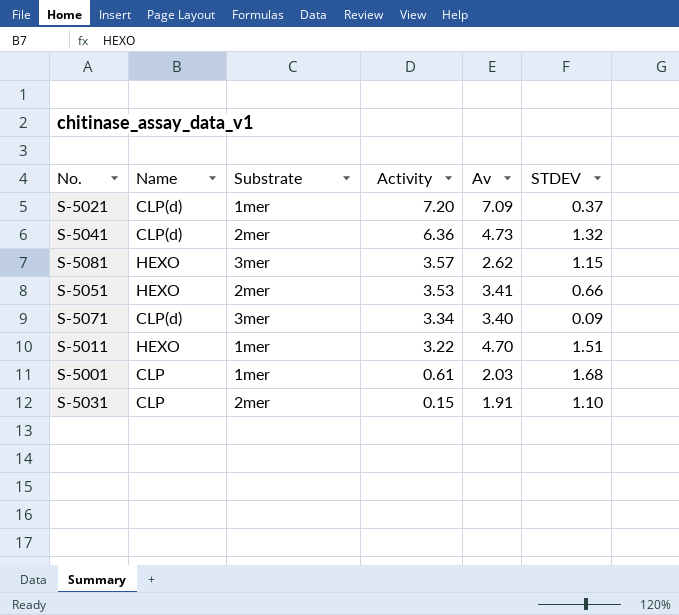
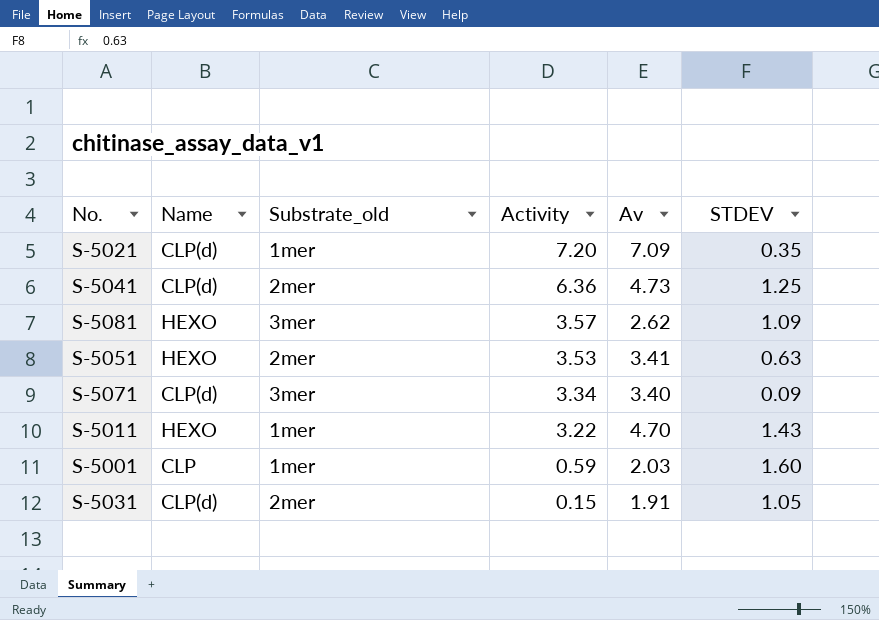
column name: Substrate -> Substrate_old
S-5021 | STDEV: 0.37 -> 0.35
S-5041 | STDEV: 1.32 -> 1.25
S-5081 | STDEV: 1.15 -> 1.09
S-5051 | STDEV: 0.66 -> 0.63
S-5011 | STDEV: 1.51 -> 1.43
S-5001 | Activity: 0.61 -> 0.59
S-5001 | STDEV: 1.68 -> 1.60
S-5031 | Name: CLP -> CLP(d)
S-5031 | STDEV: 1.10 -> 1.05

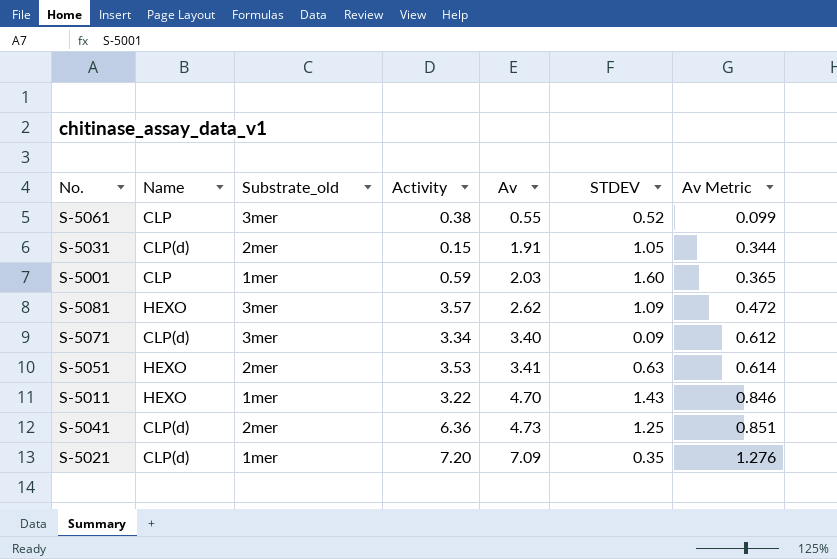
row order: Activity descending -> Av ascending
column Av Metric | formula: none -> [Av] * 0.18
row S-5061: none -> CLP | 3mer | 0.38 | 0.55 | 0.52 | 0.099

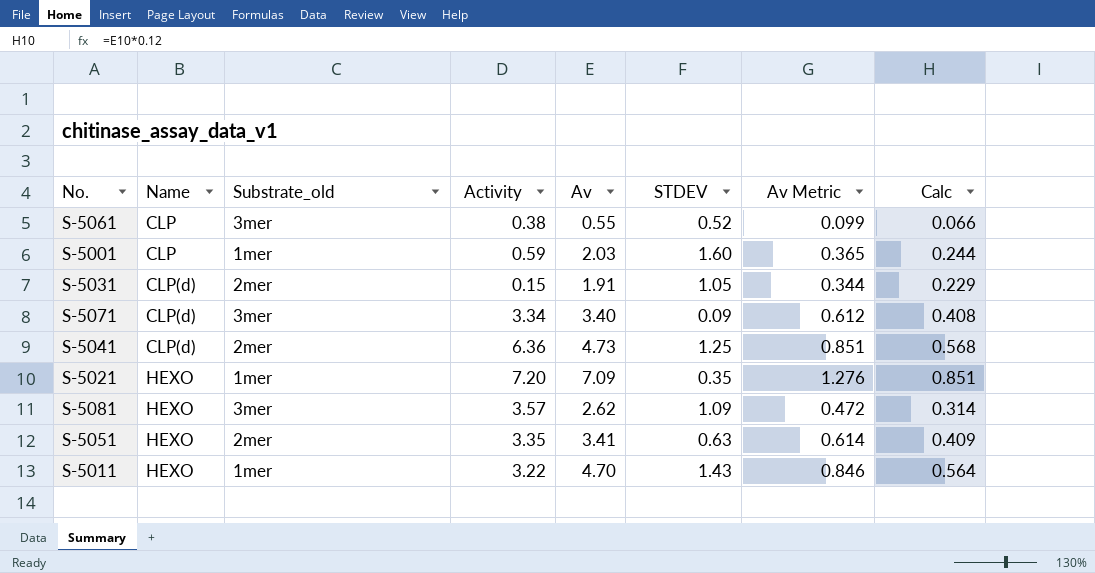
row order: Av ascending -> Name ascending
column Calc | formula: none -> [Av] * 0.12
S-5021 | Name: CLP(d) -> HEXO
S-5051 | Activity: 3.53 -> 3.35

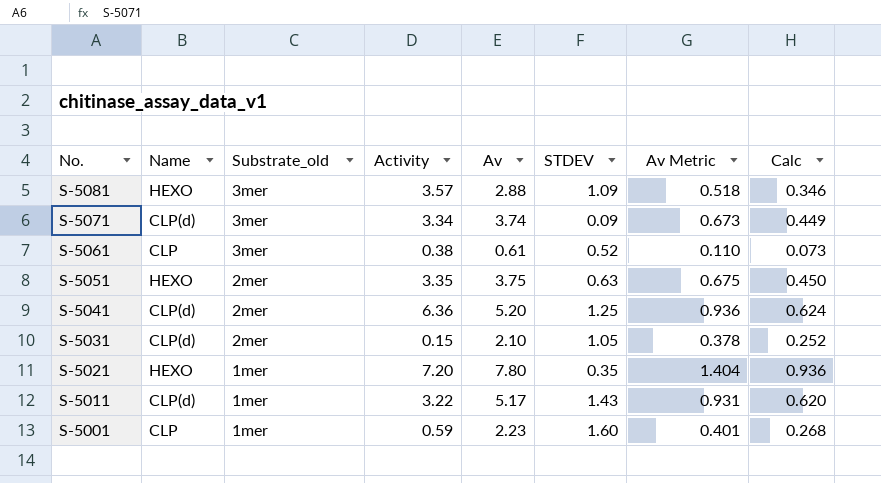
row order: Name ascending -> No. descending
S-5081 | Av: 2.62 -> 2.88
S-5081 | Av Metric: 0.472 -> 0.518
S-5081 | Calc: 0.314 -> 0.346
S-5071 | Av: 3.40 -> 3.74
S-5071 | Av Metric: 0.612 -> 0.673
S-5071 | Calc: 0.408 -> 0.449
S-5061 | Av: 0.55 -> 0.61
S-5061 | Av Metric: 0.099 -> 0.110
S-5061 | Calc: 0.066 -> 0.073
S-5051 | Av: 3.41 -> 3.75
S-5051 | Av Metric: 0.614 -> 0.675
S-5051 | Calc: 0.409 -> 0.450
S-5041 | Av: 4.73 -> 5.20
S-5041 | Av Metric: 0.851 -> 0.936
S-5041 | Calc: 0.568 -> 0.624
S-5031 | Av: 1.91 -> 2.10
S-5031 | Av Metric: 0.344 -> 0.378
S-5031 | Calc: 0.229 -> 0.252
S-5021 | Av: 7.09 -> 7.80
S-5021 | Av Metric: 1.276 -> 1.404
S-5021 | Calc: 0.851 -> 0.936
S-5011 | Name: HEXO -> CLP(d)
S-5011 | Av: 4.70 -> 5.17
S-5011 | Av Metric: 0.846 -> 0.931
S-5011 | Calc: 0.564 -> 0.620
S-5001 | Av: 2.03 -> 2.23
S-5001 | Av Metric: 0.365 -> 0.401
S-5001 | Calc: 0.244 -> 0.268

